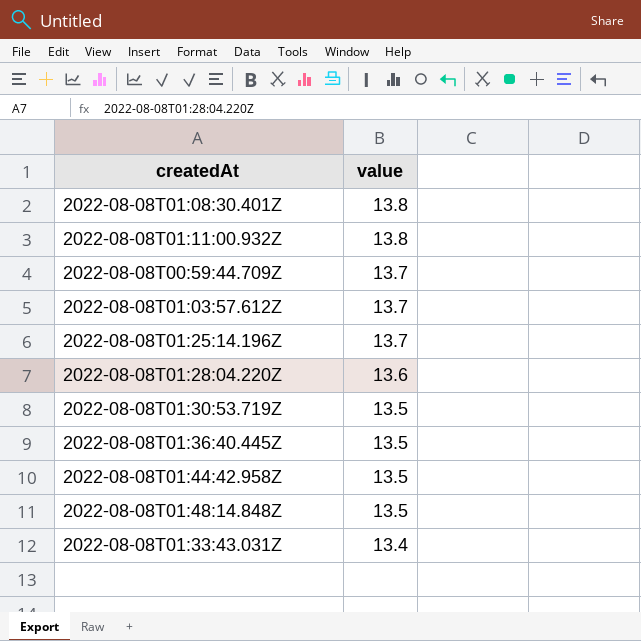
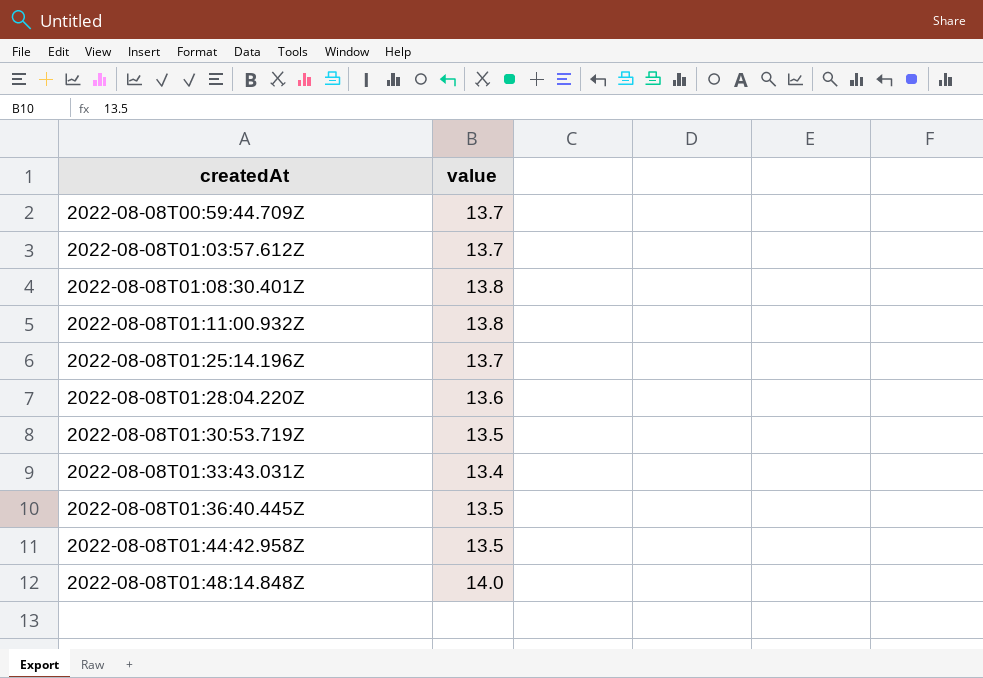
row order: value descending -> createdAt ascending
2022-08-08T01:48:14.848Z | value: 13.5 -> 14.0

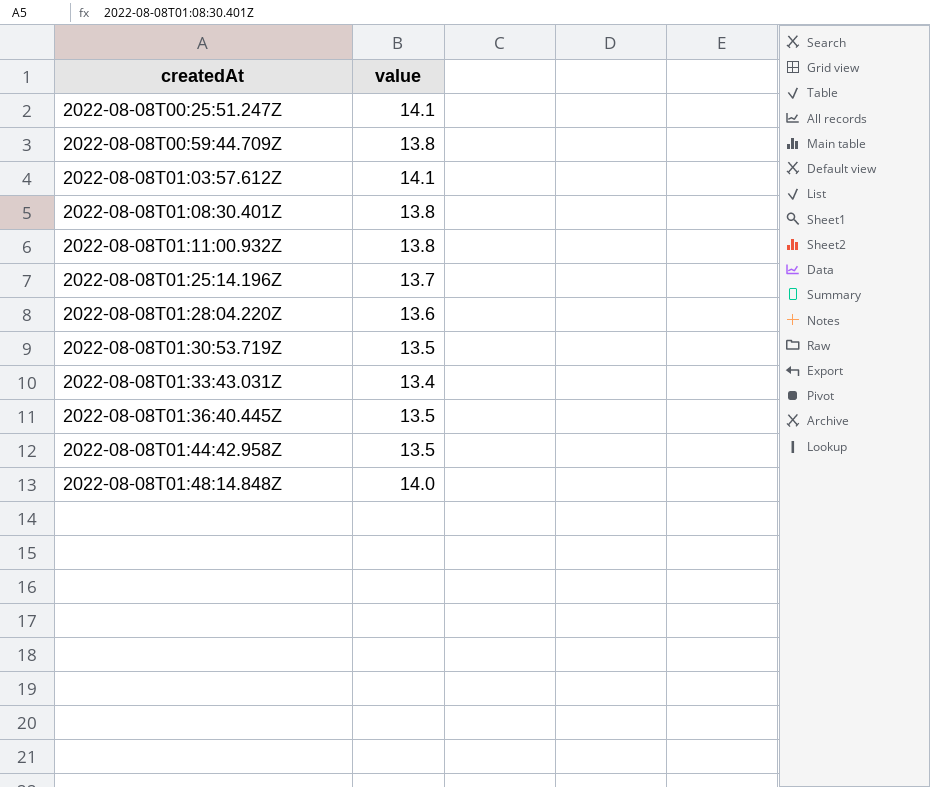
row 2022-08-08T00:25:51.247Z: none -> 14.1
2022-08-08T00:59:44.709Z | value: 13.7 -> 13.8
2022-08-08T01:03:57.612Z | value: 13.7 -> 14.1

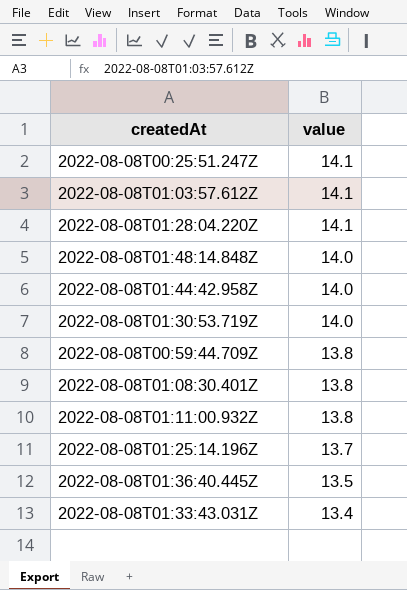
row order: createdAt ascending -> value descending
2022-08-08T01:28:04.220Z | value: 13.6 -> 14.1
2022-08-08T01:44:42.958Z | value: 13.5 -> 14.0
2022-08-08T01:30:53.719Z | value: 13.5 -> 14.0

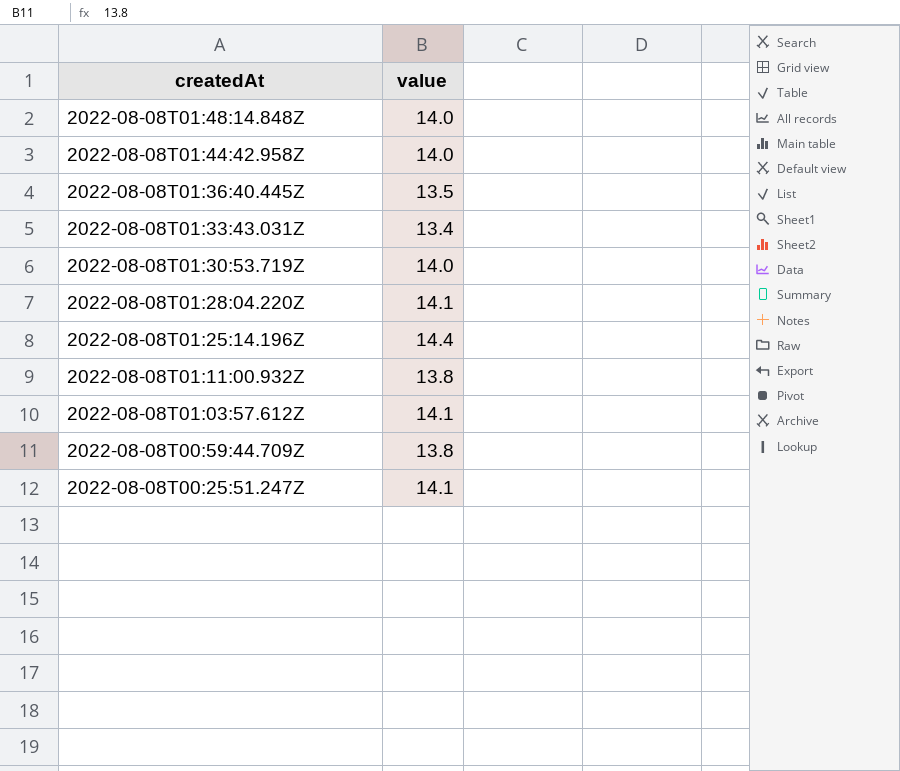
row order: value descending -> createdAt descending
row 2022-08-08T01:08:30.401Z: 13.8 -> none
2022-08-08T01:25:14.196Z | value: 13.7 -> 14.4

